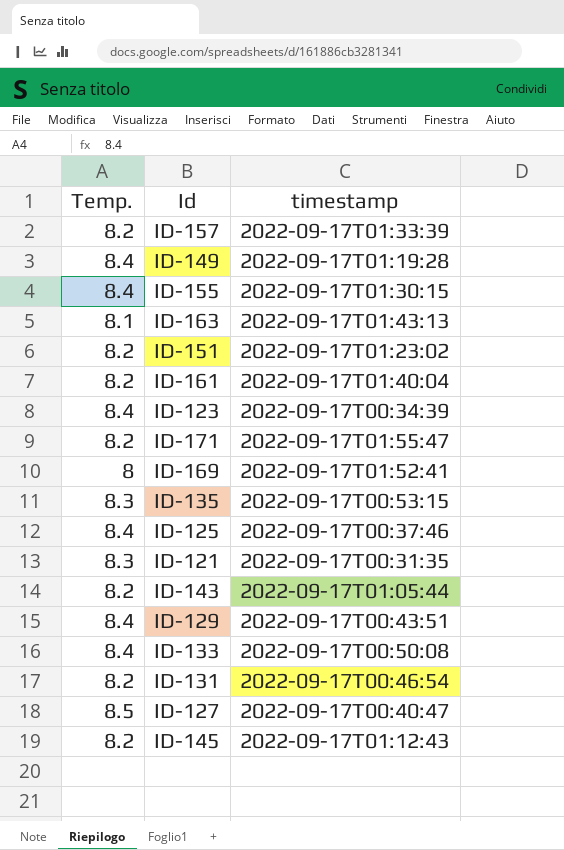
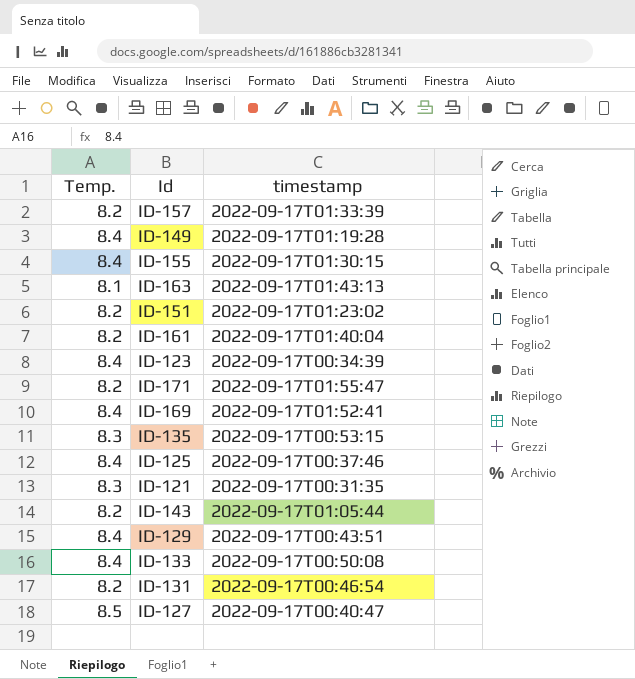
row ID-145: 8.2 | 2022-09-17T01:12:43 -> none
ID-169 | Temp.: 8 -> 8.4

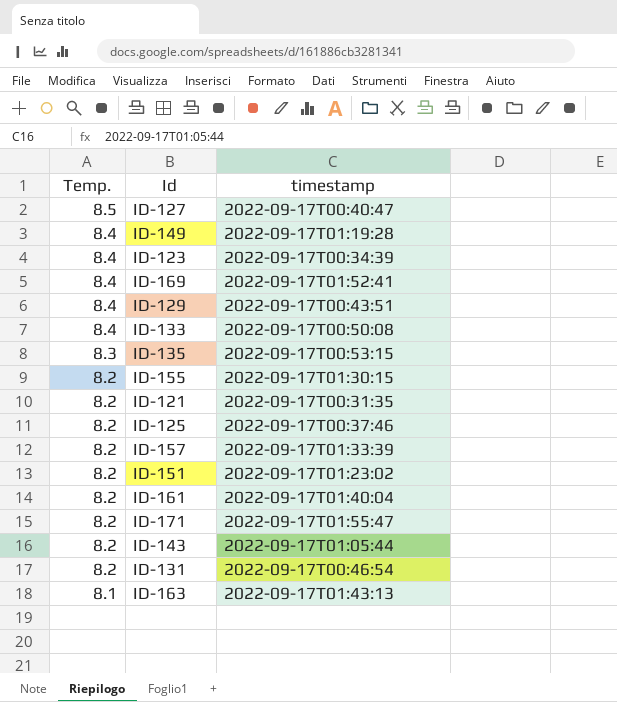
row order: none -> Temp. descending
ID-155 | Temp.: 8.4 -> 8.2
ID-121 | Temp.: 8.3 -> 8.2
ID-125 | Temp.: 8.4 -> 8.2

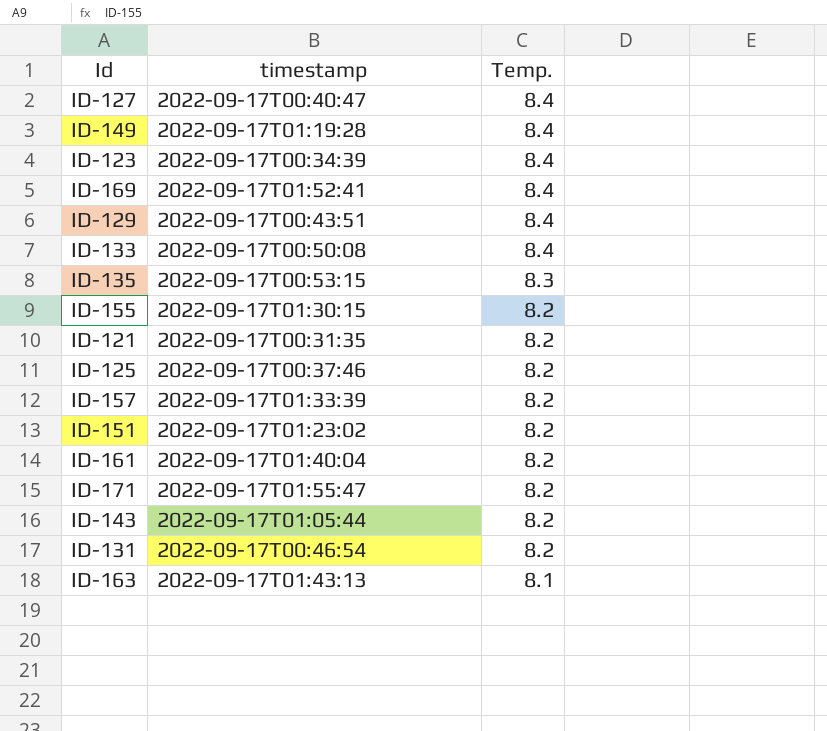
column Temp. | position: 1 -> 3
ID-127 | Temp.: 8.5 -> 8.4

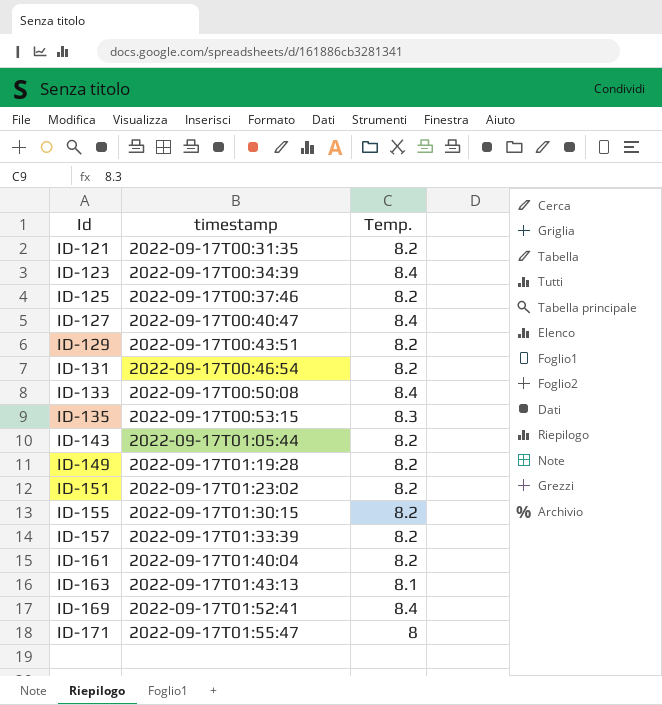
row order: Temp. descending -> Id ascending
ID-129 | Temp.: 8.4 -> 8.2
ID-149 | Temp.: 8.4 -> 8.2
ID-171 | Temp.: 8.2 -> 8

